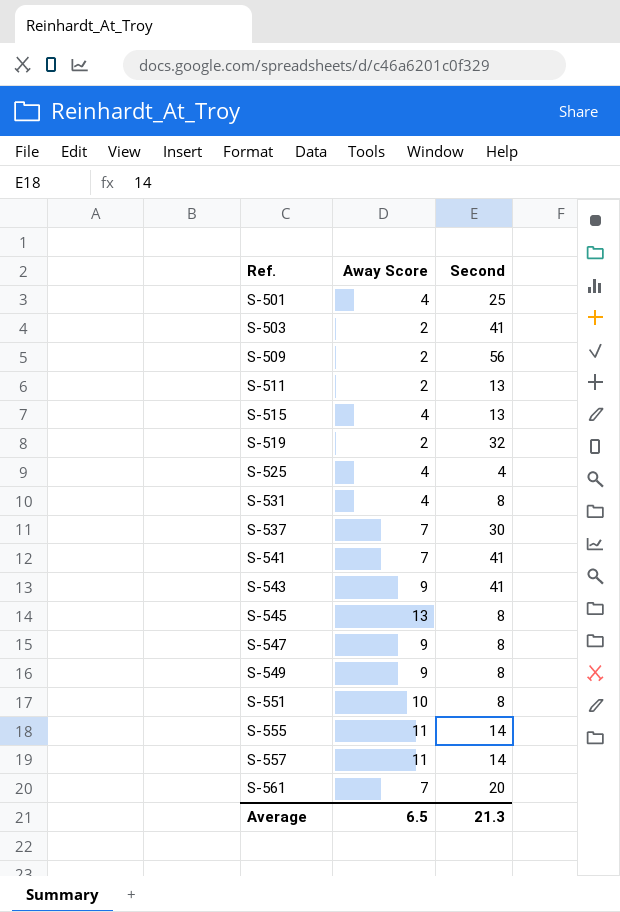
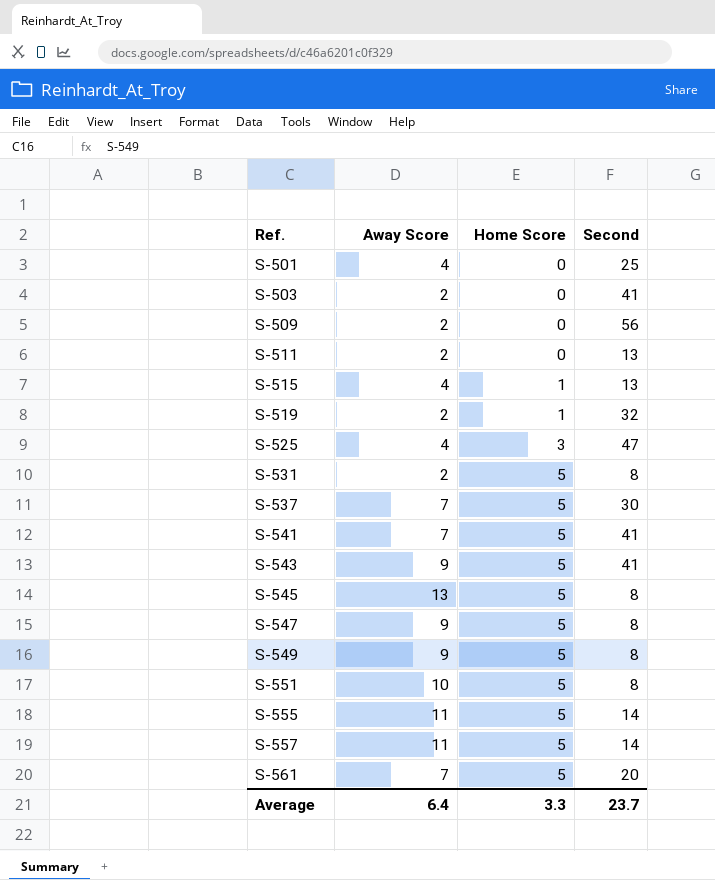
column Home Score | position: none -> 3
S-525 | Second: 4 -> 47
S-531 | Away Score: 4 -> 2
Average | Away Score: 6.5 -> 6.4
Average | Second: 21.3 -> 23.7

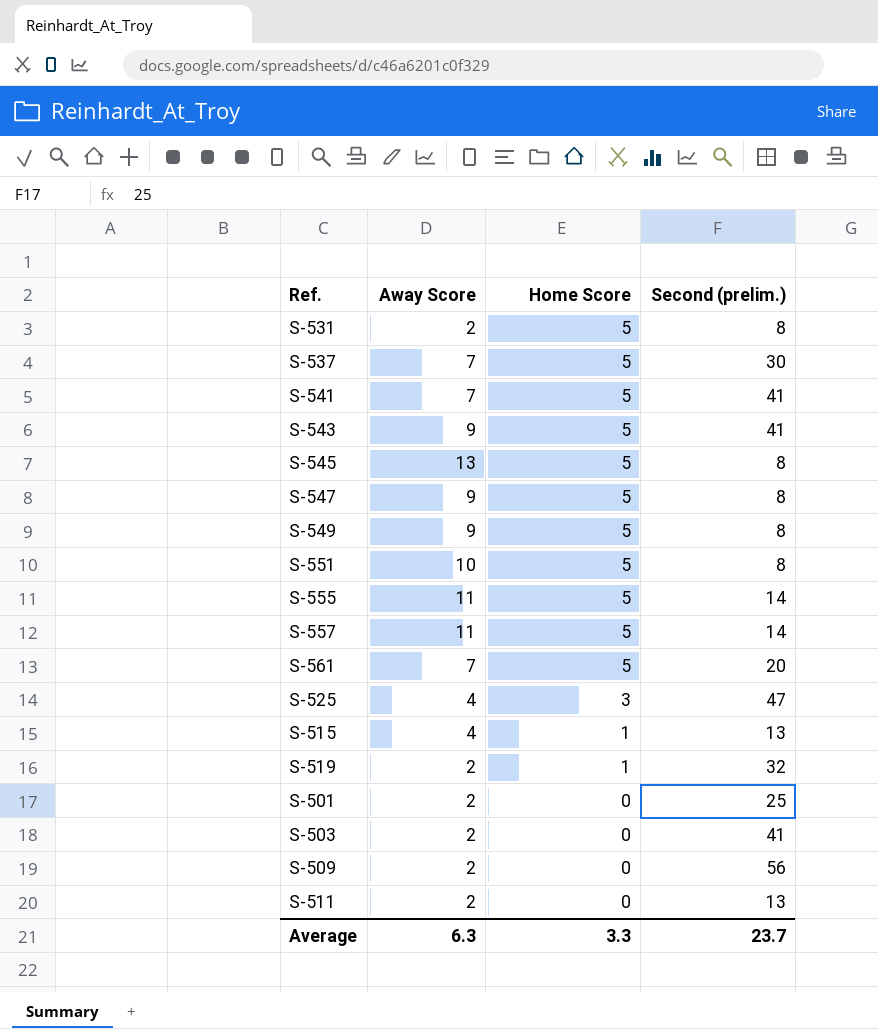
row order: Ref. ascending -> Home Score descending
column name: Second -> Second (prelim.)
S-501 | Away Score: 4 -> 2
Average | Away Score: 6.4 -> 6.3

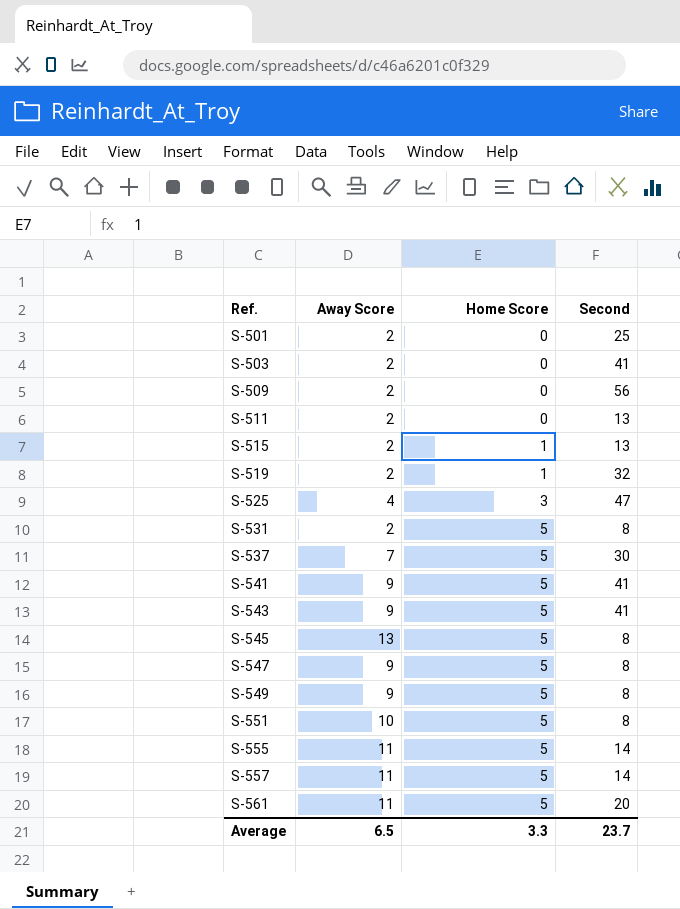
row order: Home Score descending -> Ref. ascending
column name: Second (prelim.) -> Second
S-515 | Away Score: 4 -> 2
S-541 | Away Score: 7 -> 9
S-561 | Away Score: 7 -> 11
Average | Away Score: 6.3 -> 6.5

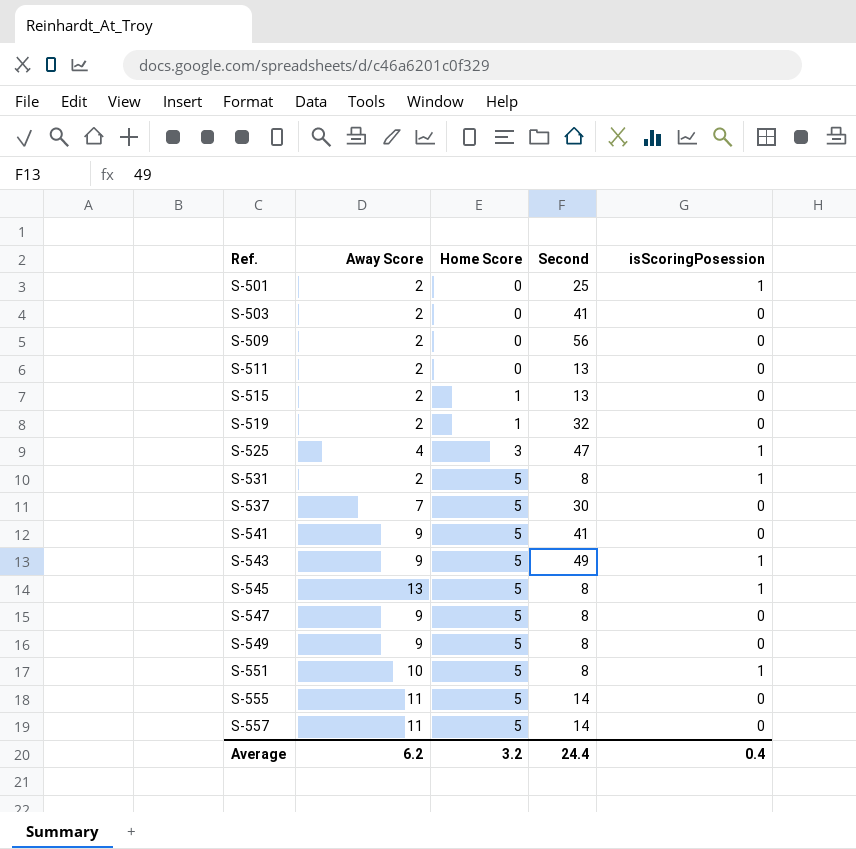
column isScoringPosession | position: none -> 5
row S-561: 11 | 5 | 20 -> none
S-543 | Second: 41 -> 49
Average | Away Score: 6.5 -> 6.2
Average | Home Score: 3.3 -> 3.2
Average | Second: 23.7 -> 24.4

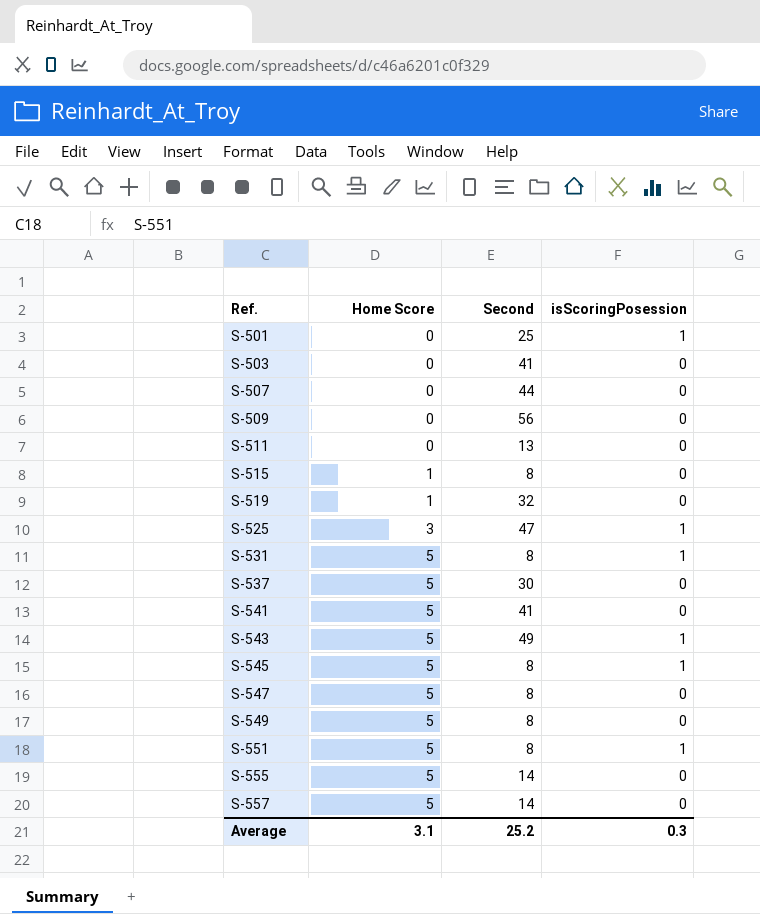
column Away Score | position: 2 -> none
row S-507: none -> 0 | 44 | 0
S-515 | Second: 13 -> 8
Average | Home Score: 3.2 -> 3.1
Average | Second: 24.4 -> 25.2
Average | isScoringPosession: 0.4 -> 0.3

